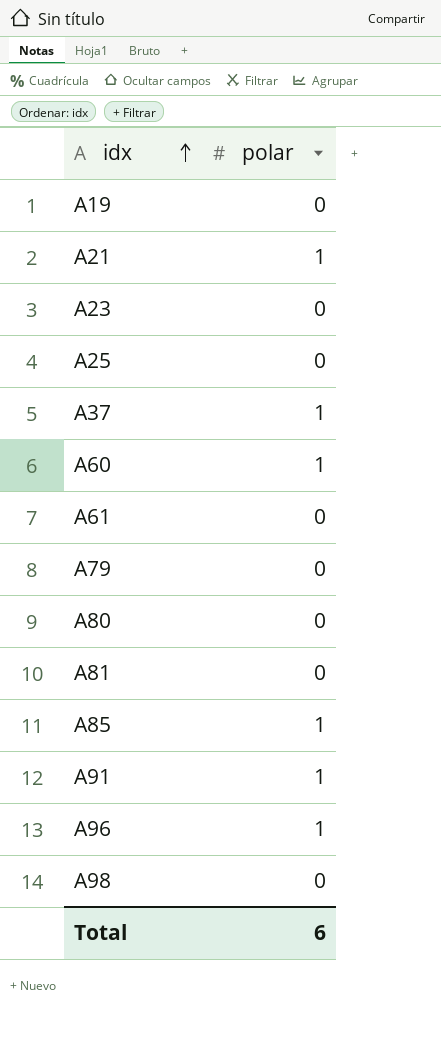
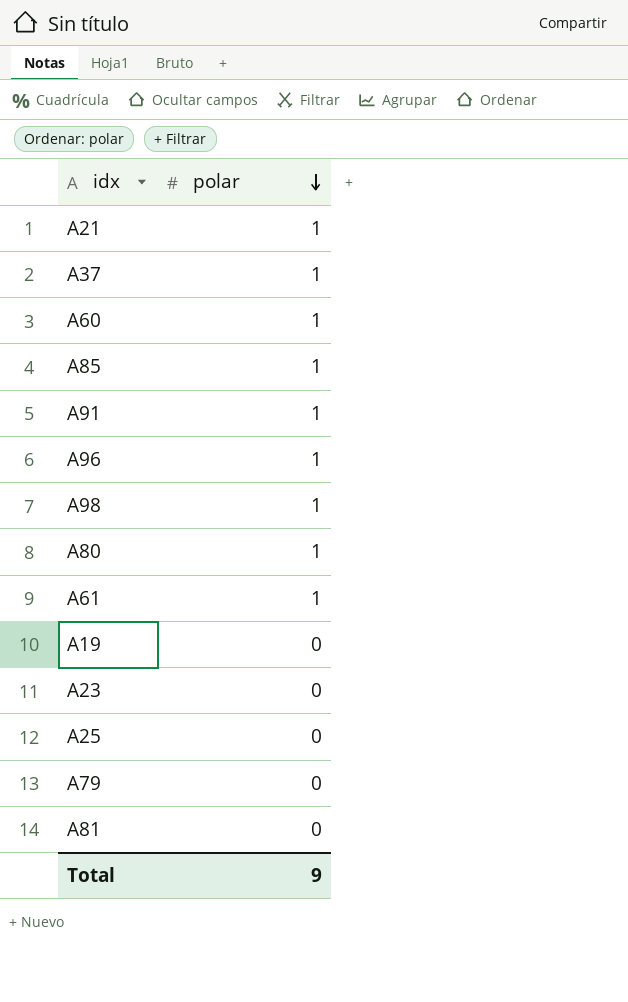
row order: idx ascending -> polar descending
A98 | polar: 0 -> 1
A80 | polar: 0 -> 1
A61 | polar: 0 -> 1
Total | polar: 6 -> 9

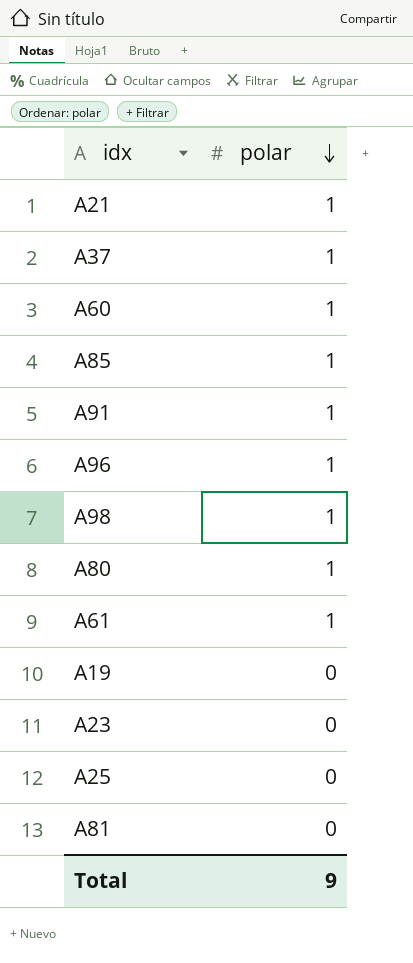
row A79: 0 -> none

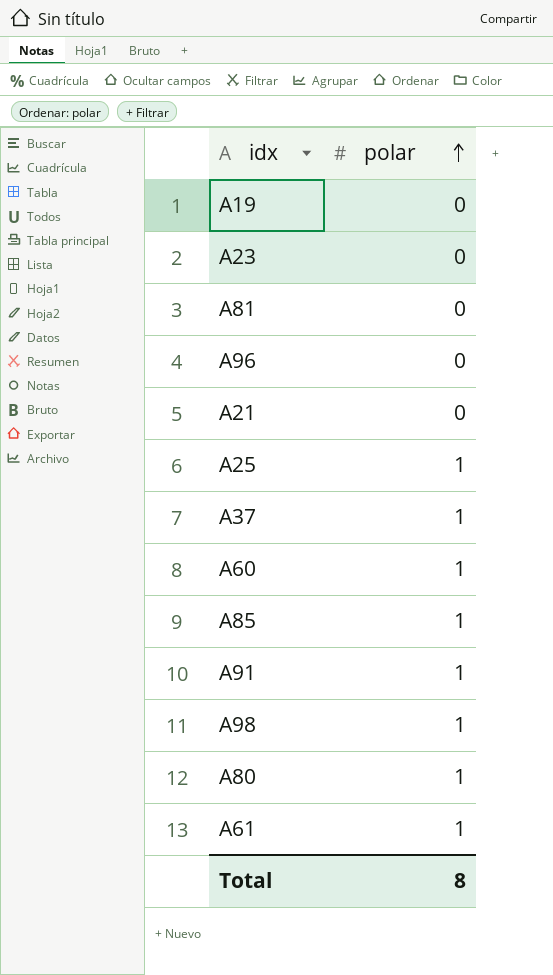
row order: polar descending -> polar ascending
A96 | polar: 1 -> 0
A21 | polar: 1 -> 0
A25 | polar: 0 -> 1
Total | polar: 9 -> 8

